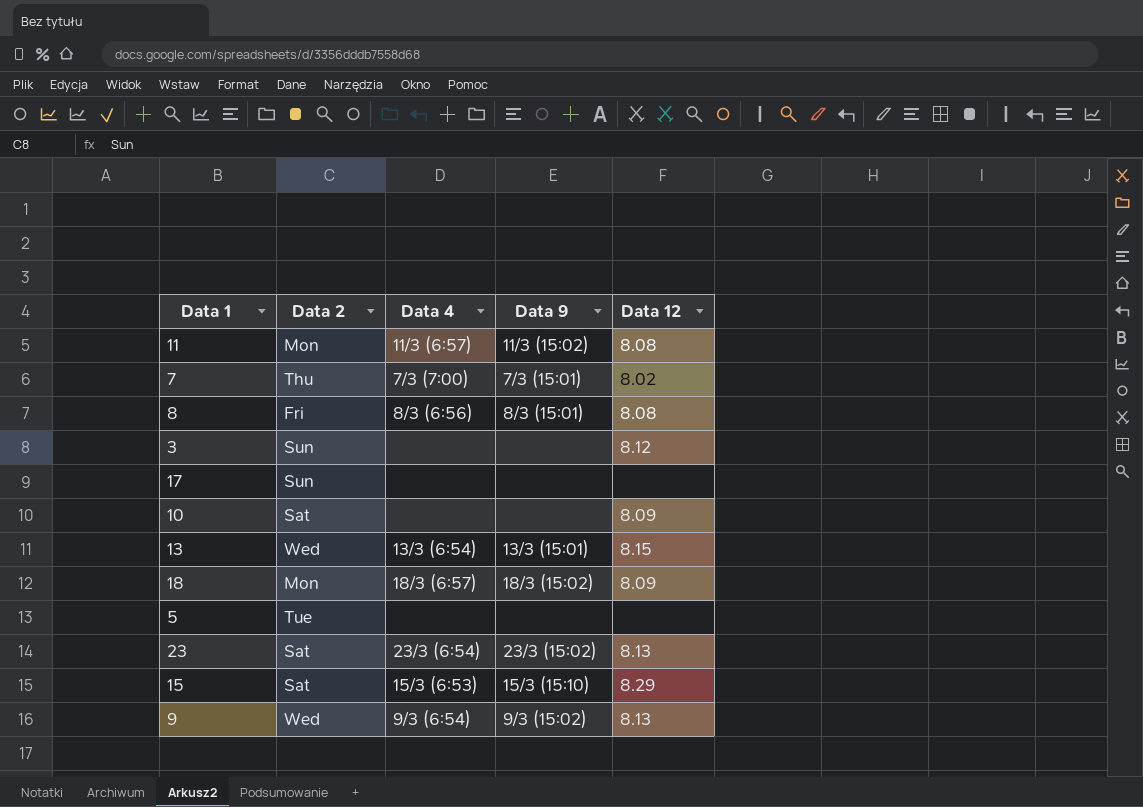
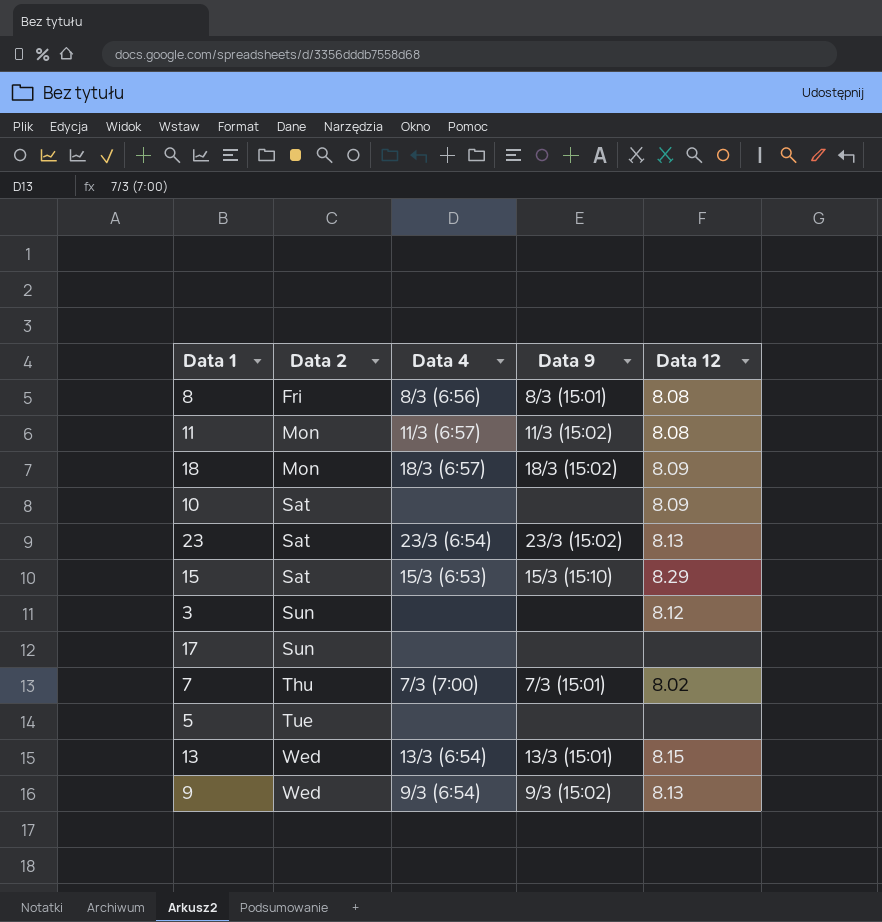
row order: none -> Data 2 ascending

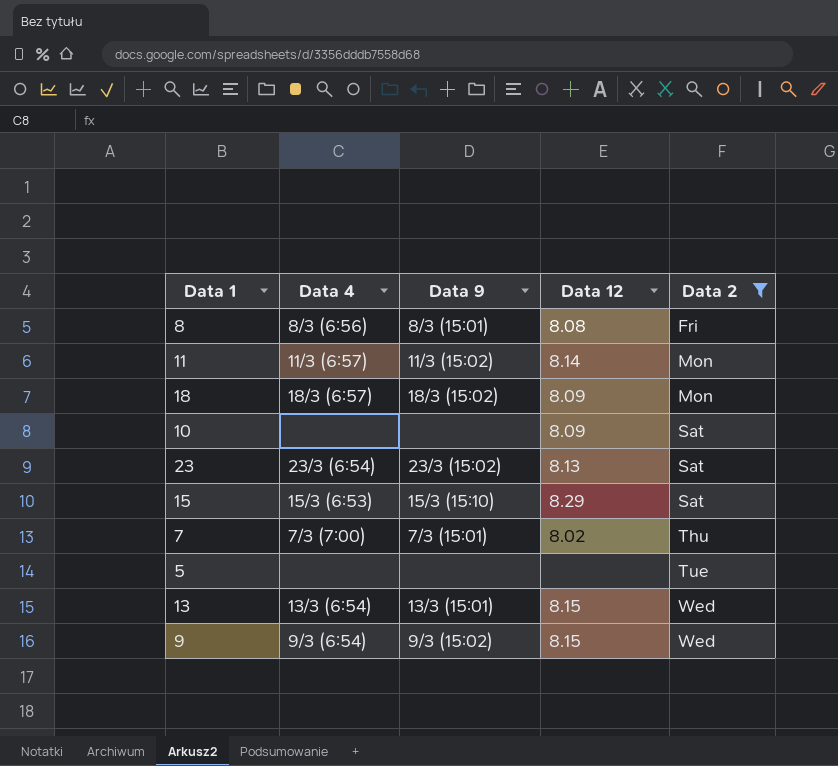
filter: none -> Data 2 != Sun
column Data 2 | position: 2 -> 5
11 | Data 12: 8.08 -> 8.14
9 | Data 12: 8.13 -> 8.15

